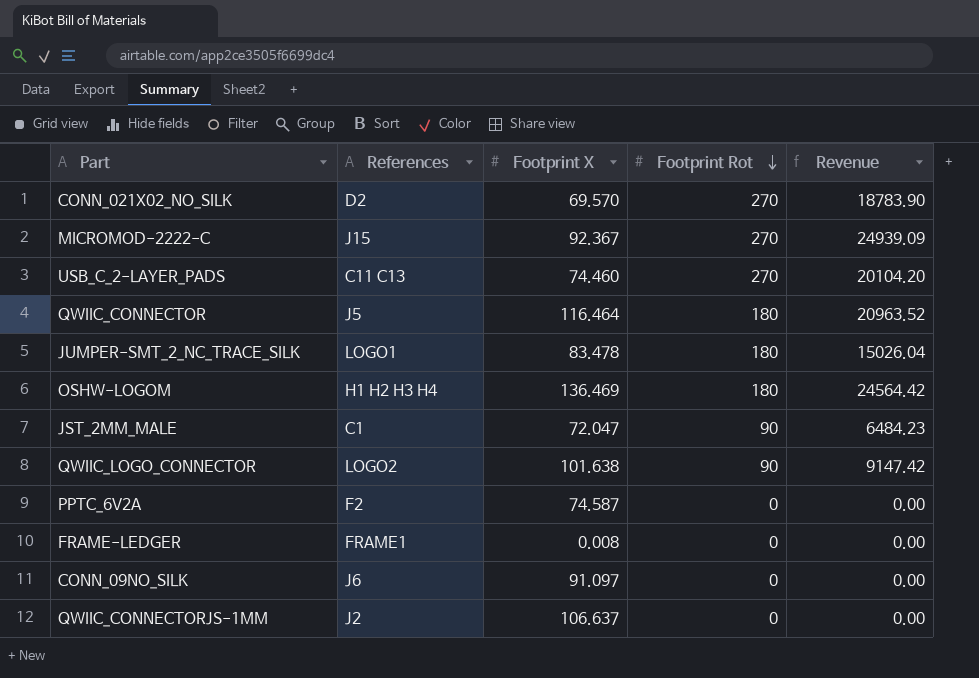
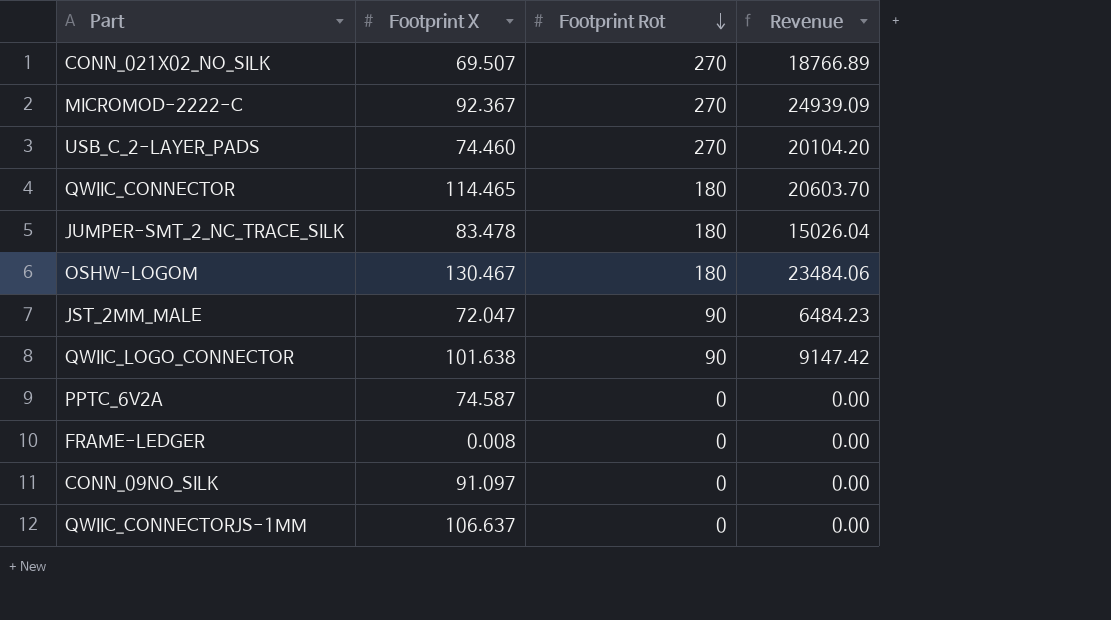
column References | position: 2 -> none
CONN_021X02_NO_SILK | Footprint X: 69.570 -> 69.507
CONN_021X02_NO_SILK | Revenue: 18783.90 -> 18766.89
QWIIC_CONNECTOR | Footprint X: 116.464 -> 114.465
QWIIC_CONNECTOR | Revenue: 20963.52 -> 20603.70
OSHW-LOGOM | Footprint X: 136.469 -> 130.467
OSHW-LOGOM | Revenue: 24564.42 -> 23484.06

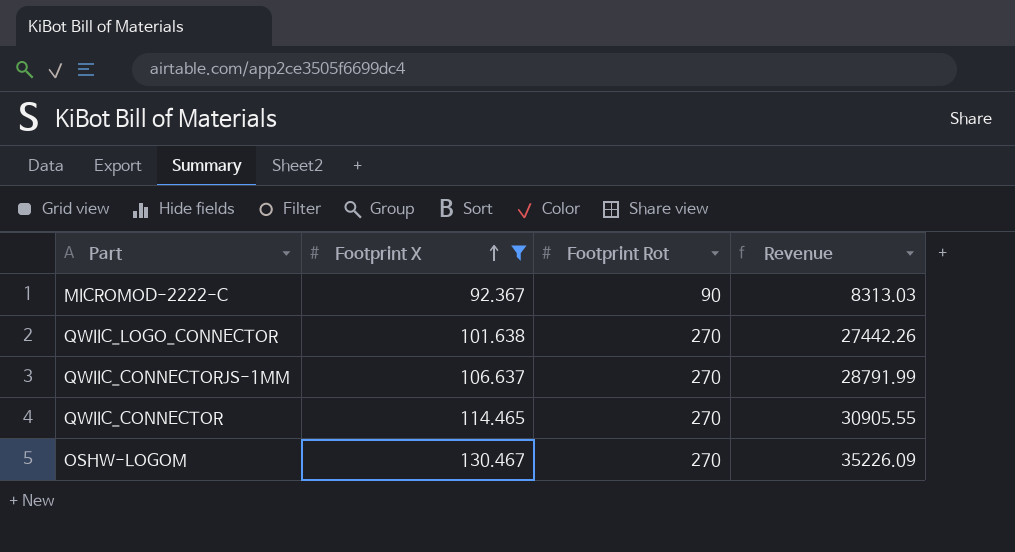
filter: none -> Footprint X >= 92.367
row order: Footprint Rot descending -> Footprint X ascending
MICROMOD-2222-C | Footprint Rot: 270 -> 90
MICROMOD-2222-C | Revenue: 24939.09 -> 8313.03
QWIIC_LOGO_CONNECTOR | Footprint Rot: 90 -> 270
QWIIC_LOGO_CONNECTOR | Revenue: 9147.42 -> 27442.26
QWIIC_CONNECTORJS-1MM | Footprint Rot: 0 -> 270
QWIIC_CONNECTORJS-1MM | Revenue: 0.00 -> 28791.99
QWIIC_CONNECTOR | Footprint Rot: 180 -> 270
QWIIC_CONNECTOR | Revenue: 20603.70 -> 30905.55
OSHW-LOGOM | Footprint Rot: 180 -> 270
OSHW-LOGOM | Revenue: 23484.06 -> 35226.09

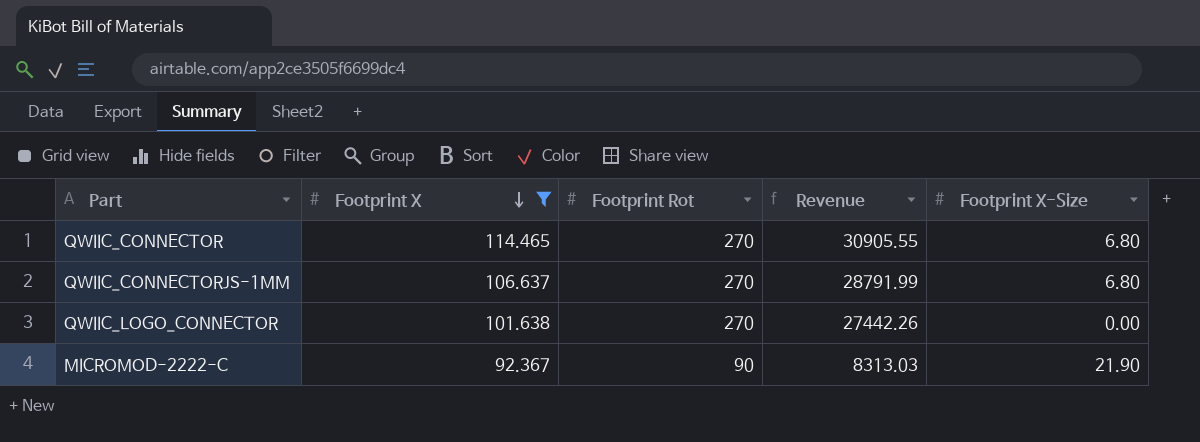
row order: Footprint X ascending -> Footprint X descending
column Footprint X-Size | position: none -> 5
row OSHW-LOGOM: 130.467 | 270 | 35226.09 -> none

